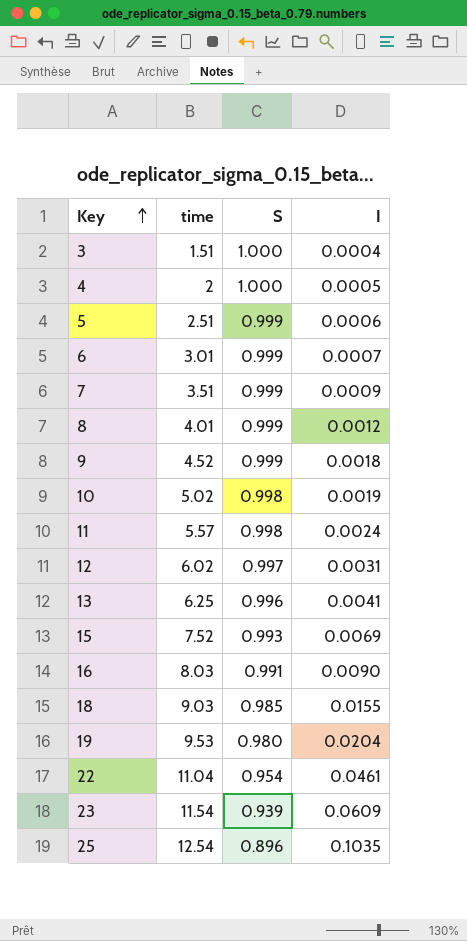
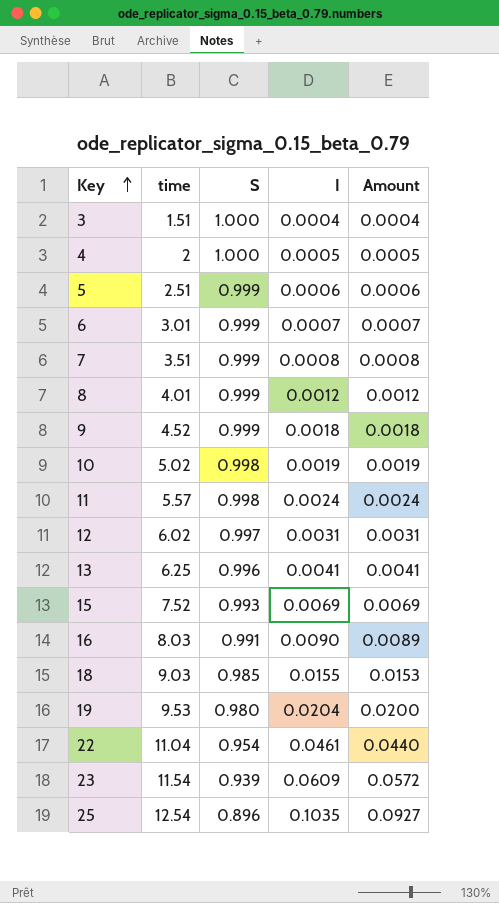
column Amount | formula: none -> [S] * [I]
7 | I: 0.0009 -> 0.0008

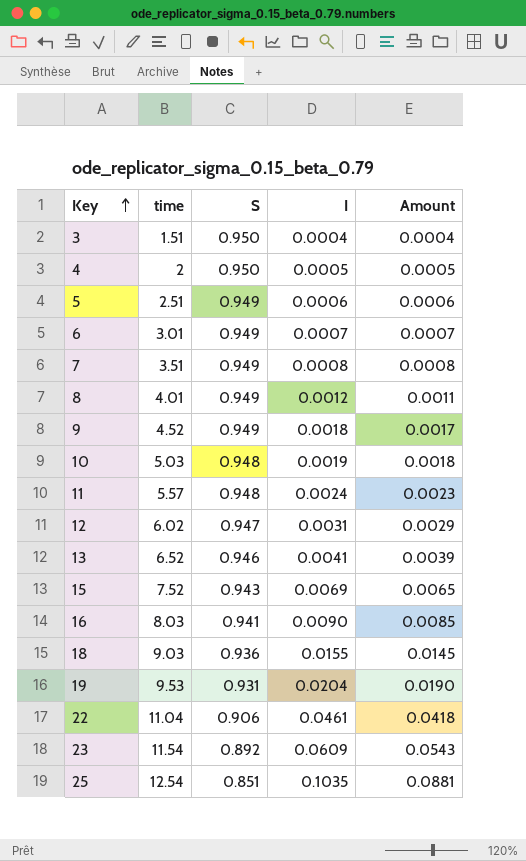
3 | S: 1.000 -> 0.950
4 | S: 1.000 -> 0.950
5 | S: 0.999 -> 0.949
6 | S: 0.999 -> 0.949
7 | S: 0.999 -> 0.949
8 | S: 0.999 -> 0.949
8 | Amount: 0.0012 -> 0.0011
9 | S: 0.999 -> 0.949
9 | Amount: 0.0018 -> 0.0017
10 | time: 5.02 -> 5.03
10 | S: 0.998 -> 0.948
10 | Amount: 0.0019 -> 0.0018
11 | S: 0.998 -> 0.948
11 | Amount: 0.0024 -> 0.0023
12 | S: 0.997 -> 0.947
12 | Amount: 0.0031 -> 0.0029
13 | time: 6.25 -> 6.52
13 | S: 0.996 -> 0.946
13 | Amount: 0.0041 -> 0.0039
15 | S: 0.993 -> 0.943
15 | Amount: 0.0069 -> 0.0065
16 | S: 0.991 -> 0.941
16 | Amount: 0.0089 -> 0.0085
18 | S: 0.985 -> 0.936
18 | Amount: 0.0153 -> 0.0145
19 | S: 0.980 -> 0.931
19 | Amount: 0.0200 -> 0.0190
22 | S: 0.954 -> 0.906
22 | Amount: 0.0440 -> 0.0418
23 | S: 0.939 -> 0.892
23 | Amount: 0.0572 -> 0.0543
25 | S: 0.896 -> 0.851
25 | Amount: 0.0927 -> 0.0881

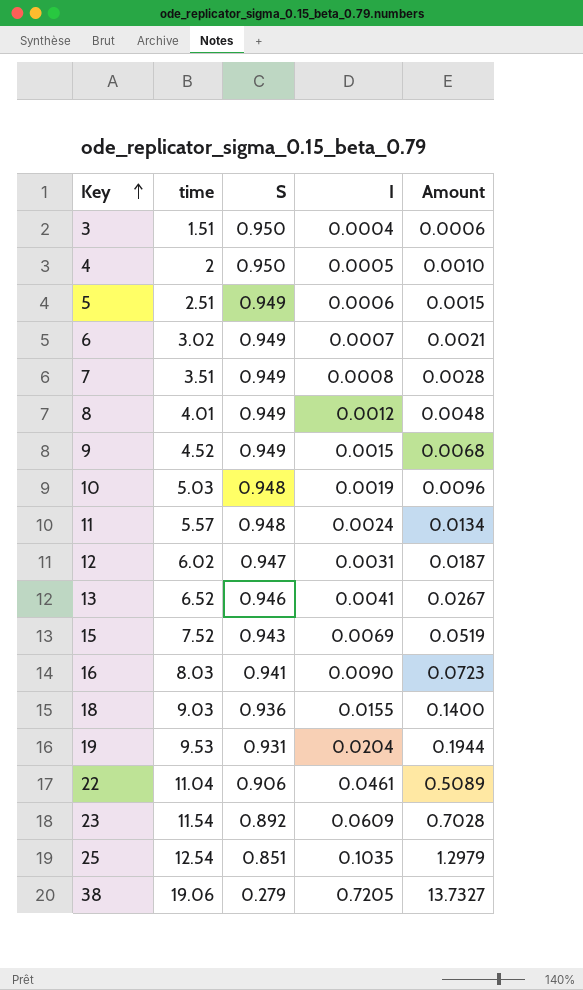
column Amount | formula: [S] * [I] -> [time] * [I]
6 | time: 3.01 -> 3.02
9 | I: 0.0018 -> 0.0015
row 38: none -> 19.06 | 0.279 | 0.7205 | 13.7327

